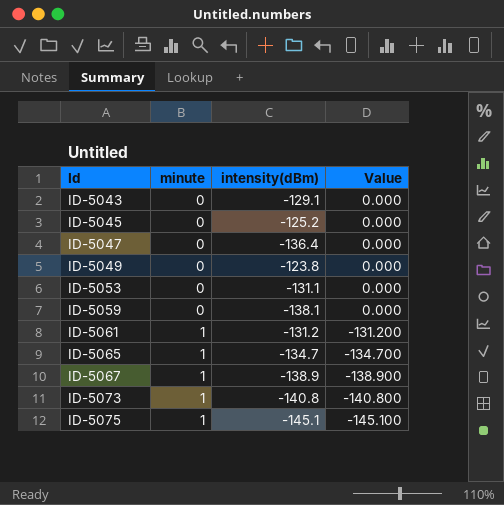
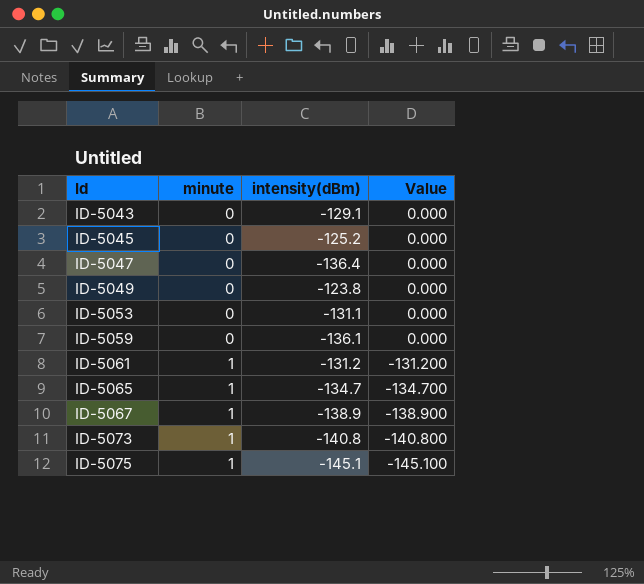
ID-5059 | intensity(dBm): -138.1 -> -136.1

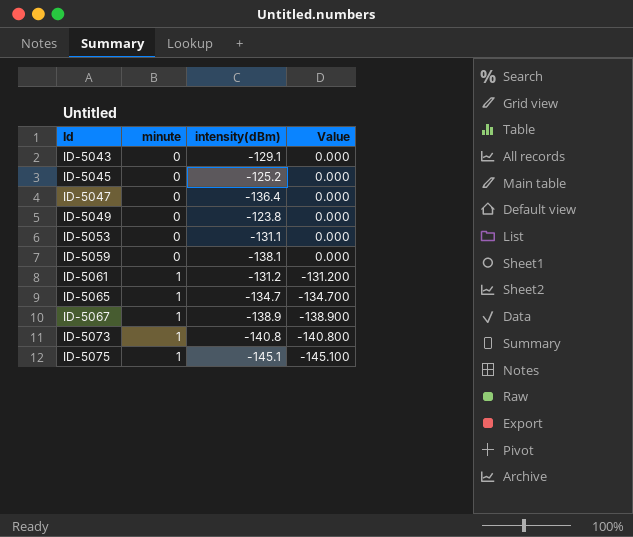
ID-5059 | intensity(dBm): -136.1 -> -138.1

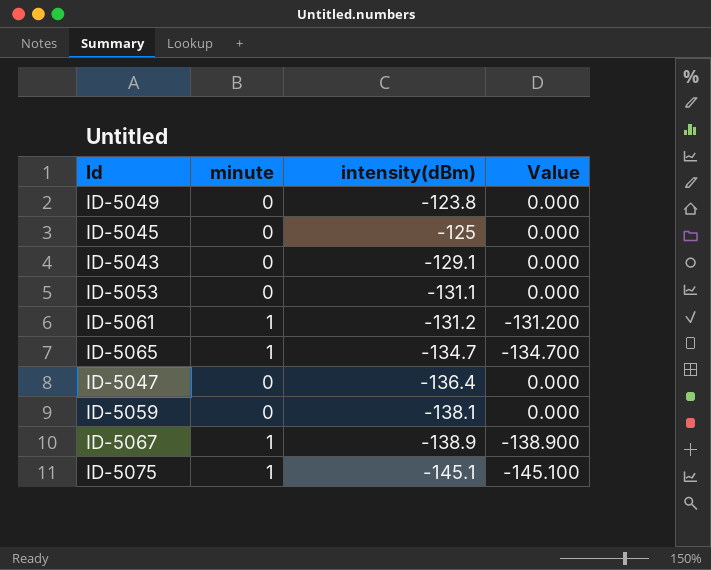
row order: Id ascending -> intensity(dBm) descending
row ID-5073: 1 | -140.8 | -140.800 -> none
ID-5045 | intensity(dBm): -125.2 -> -125

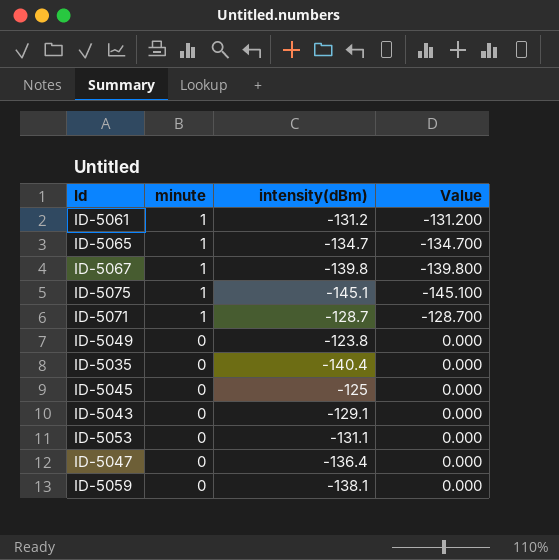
row order: intensity(dBm) descending -> minute descending
ID-5067 | intensity(dBm): -138.9 -> -139.8
ID-5067 | Value: -138.900 -> -139.800
row ID-5071: none -> 1 | -128.7 | -128.700
row ID-5035: none -> 0 | -140.4 | 0.000

